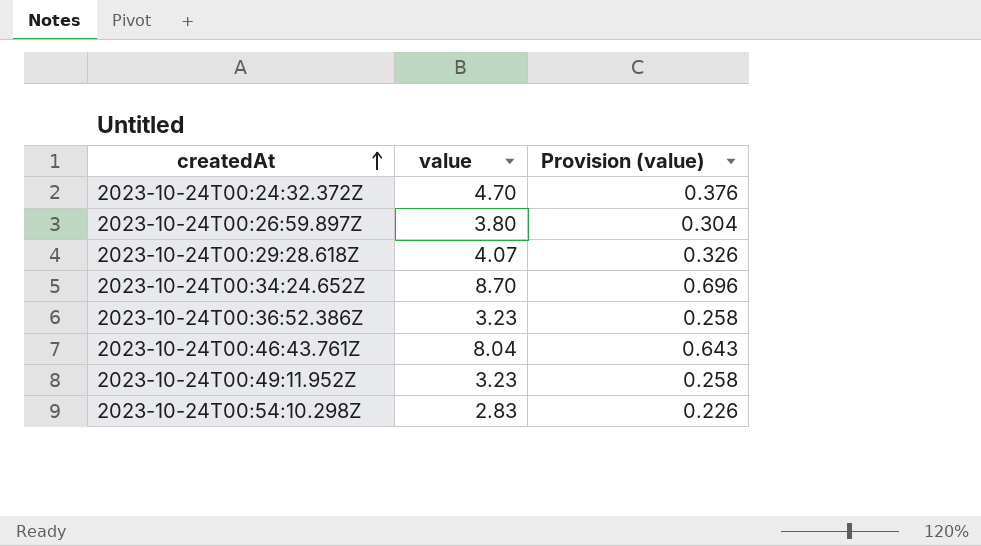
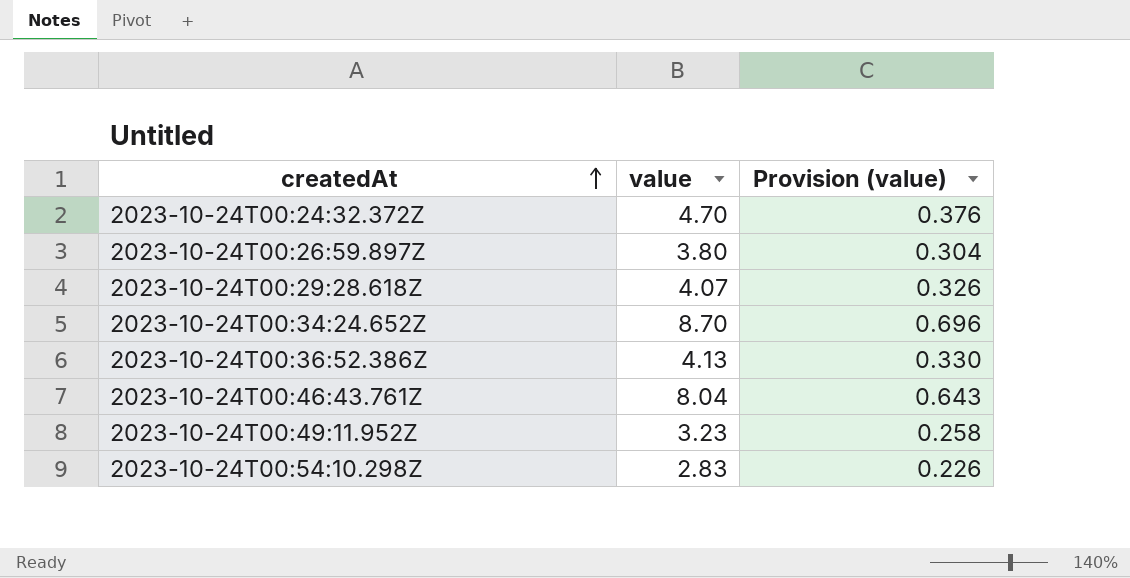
2023-10-24T00:36:52.386Z | value: 3.23 -> 4.13
2023-10-24T00:36:52.386Z | Provision (value): 0.258 -> 0.330

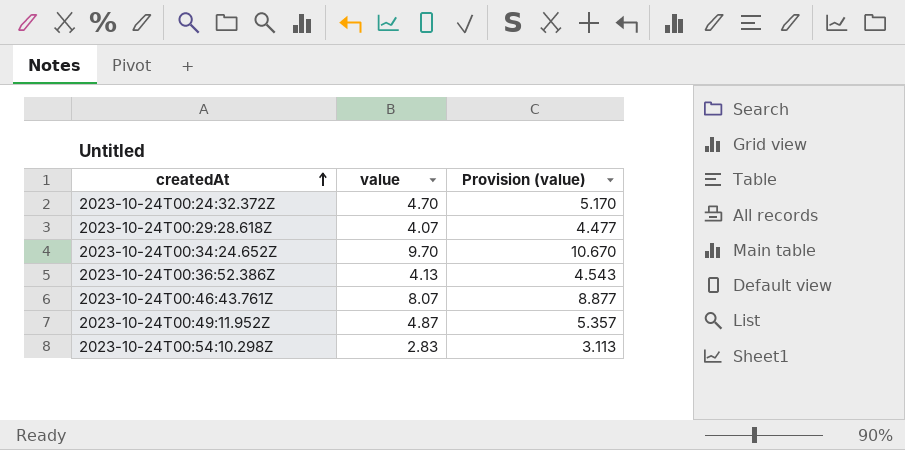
column Provision (value) | formula: [value] * 0.08 -> [value] * 1.1
row 2023-10-24T00:26:59.897Z: 3.80 | 0.304 -> none
2023-10-24T00:34:24.652Z | value: 8.70 -> 9.70
2023-10-24T00:46:43.761Z | value: 8.04 -> 8.07
2023-10-24T00:49:11.952Z | value: 3.23 -> 4.87

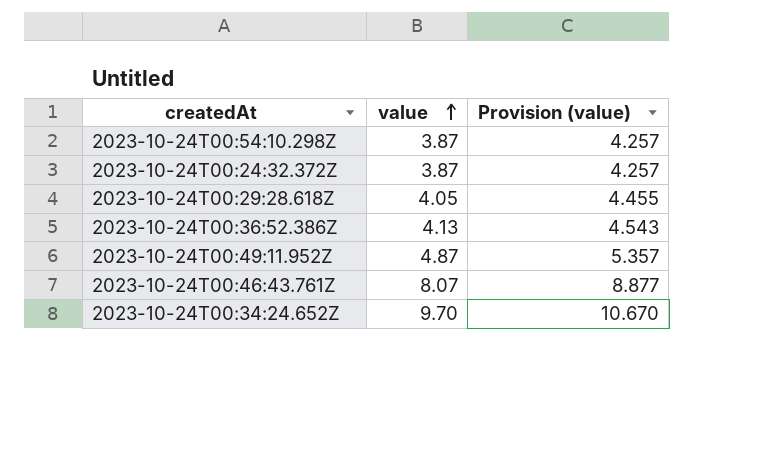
row order: createdAt ascending -> value ascending
2023-10-24T00:54:10.298Z | value: 2.83 -> 3.87
2023-10-24T00:54:10.298Z | Provision (value): 3.113 -> 4.257
2023-10-24T00:24:32.372Z | value: 4.70 -> 3.87
2023-10-24T00:24:32.372Z | Provision (value): 5.170 -> 4.257
2023-10-24T00:29:28.618Z | value: 4.07 -> 4.05
2023-10-24T00:29:28.618Z | Provision (value): 4.477 -> 4.455

